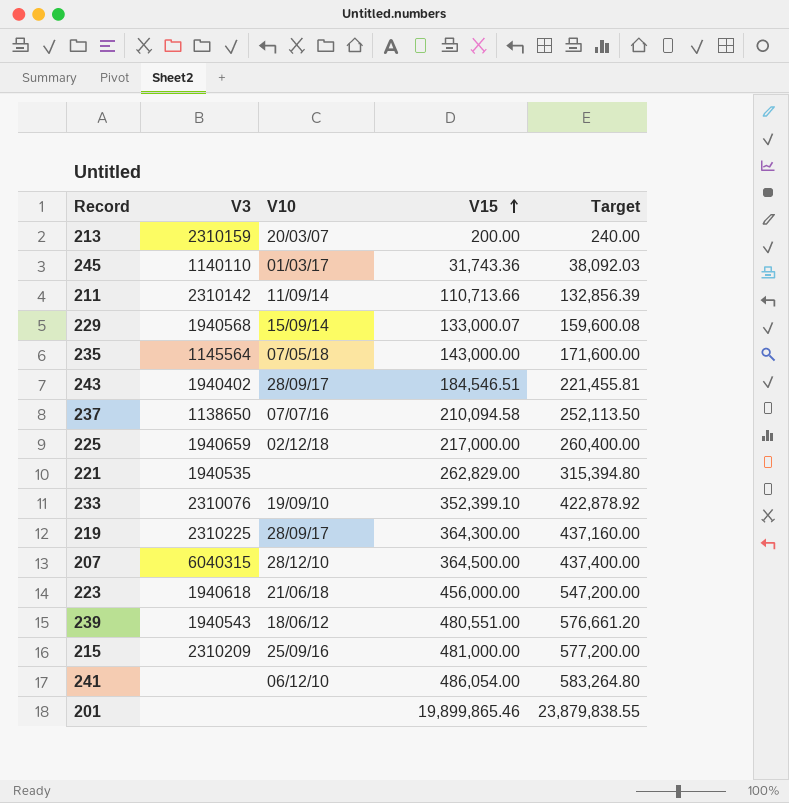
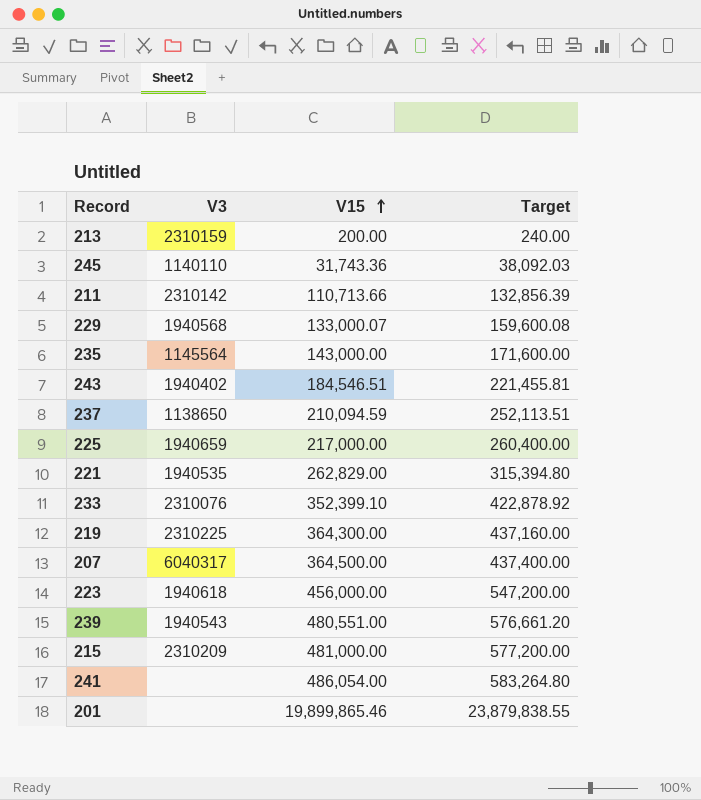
column V10 | position: 3 -> none
237 | V15: 210,094.58 -> 210,094.59
237 | Target: 252,113.50 -> 252,113.51
207 | V3: 6040315 -> 6040317

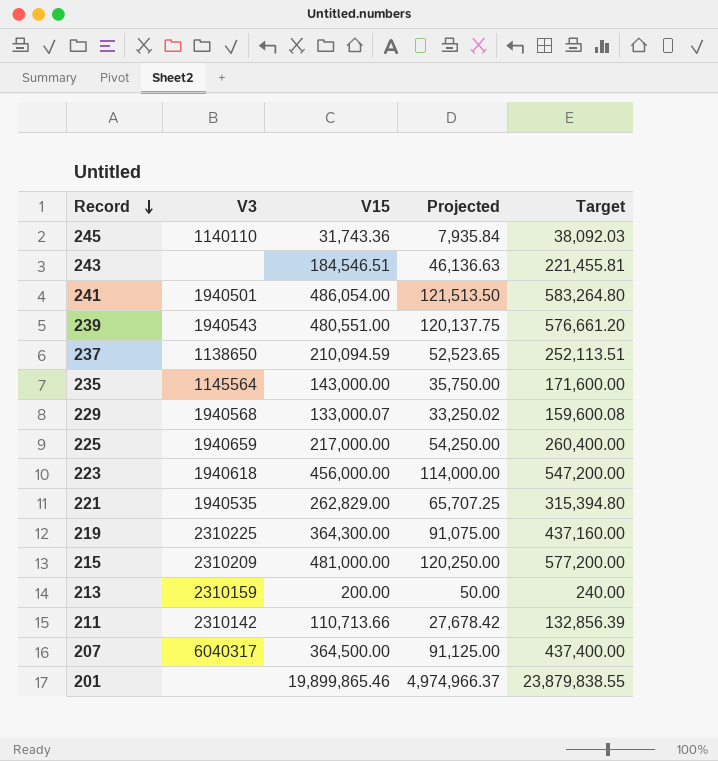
row order: V15 ascending -> Record descending
column Projected | formula: none -> [V15] * 0.25
row 233: 2310076 | 352,399.10 | 422,878.92 -> none
243 | V3: 1940402 -> none
241 | V3: none -> 1940501

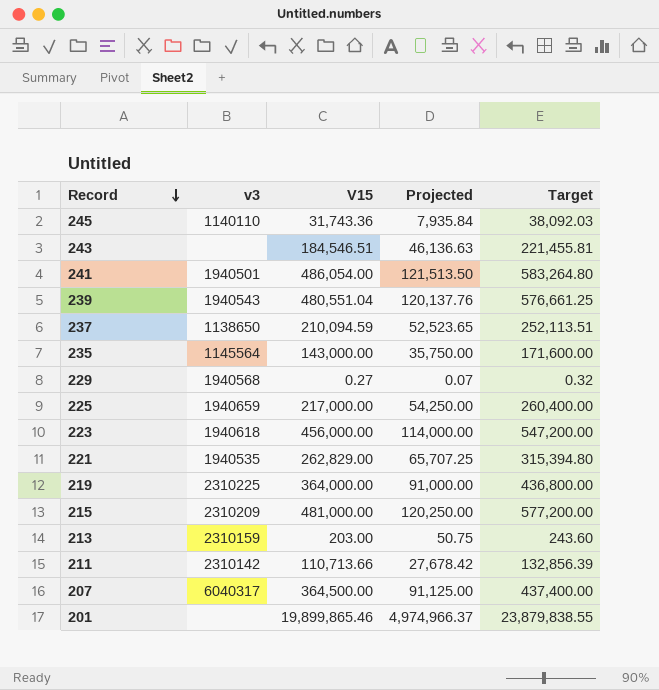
column name: V3 -> v3
239 | V15: 480,551.00 -> 480,551.04
239 | Projected: 120,137.75 -> 120,137.76
239 | Target: 576,661.20 -> 576,661.25
229 | V15: 133,000.07 -> 0.27
229 | Projected: 33,250.02 -> 0.07
229 | Target: 159,600.08 -> 0.32
219 | V15: 364,300.00 -> 364,000.00
219 | Projected: 91,075.00 -> 91,000.00
219 | Target: 437,160.00 -> 436,800.00
213 | V15: 200.00 -> 203.00
213 | Projected: 50.00 -> 50.75
213 | Target: 240.00 -> 243.60

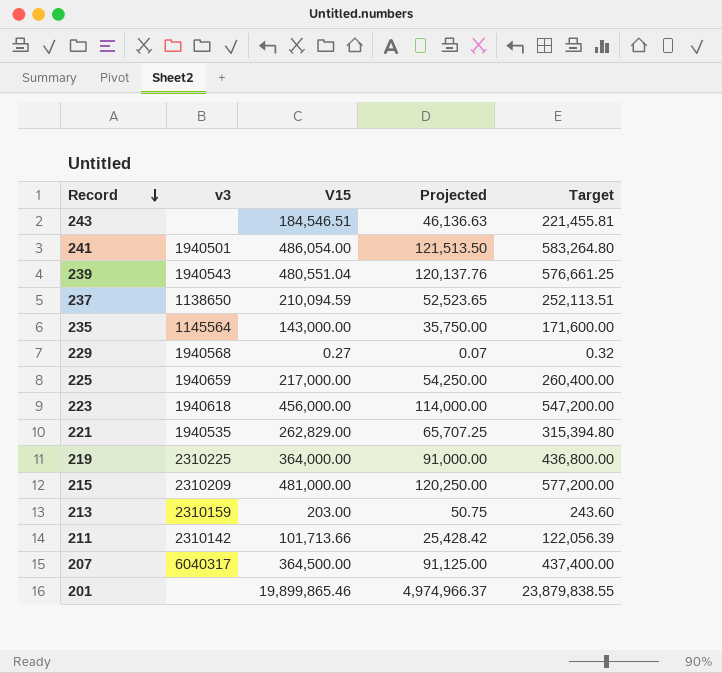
row 245: 1140110 | 31,743.36 | 7,935.84 | 38,092.03 -> none
211 | V15: 110,713.66 -> 101,713.66
211 | Projected: 27,678.42 -> 25,428.42
211 | Target: 132,856.39 -> 122,056.39

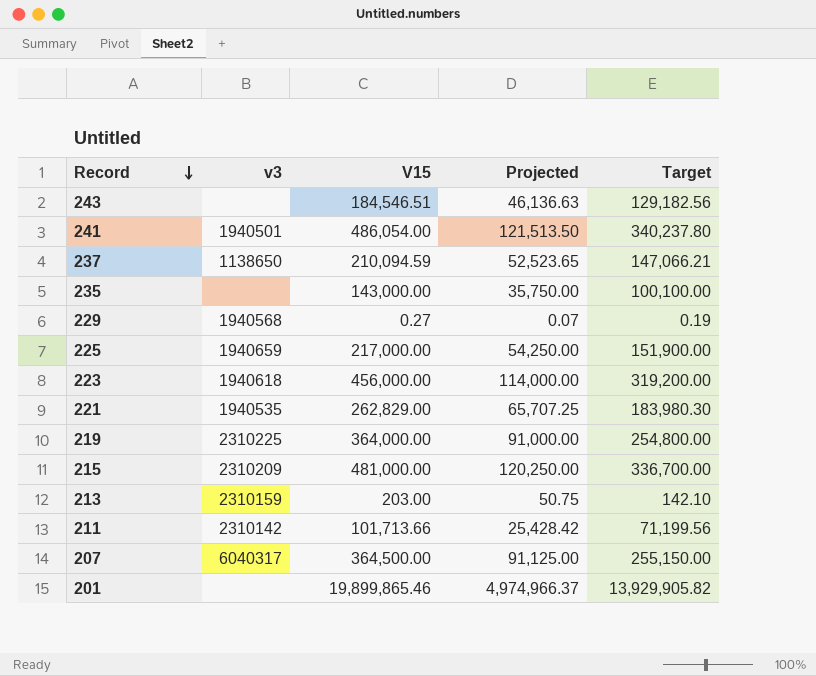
column Target | formula: [V15] * 1.2 -> [V15] * 0.7
row 239: 1940543 | 480,551.04 | 120,137.76 | 576,661.25 -> none
235 | v3: 1145564 -> none

